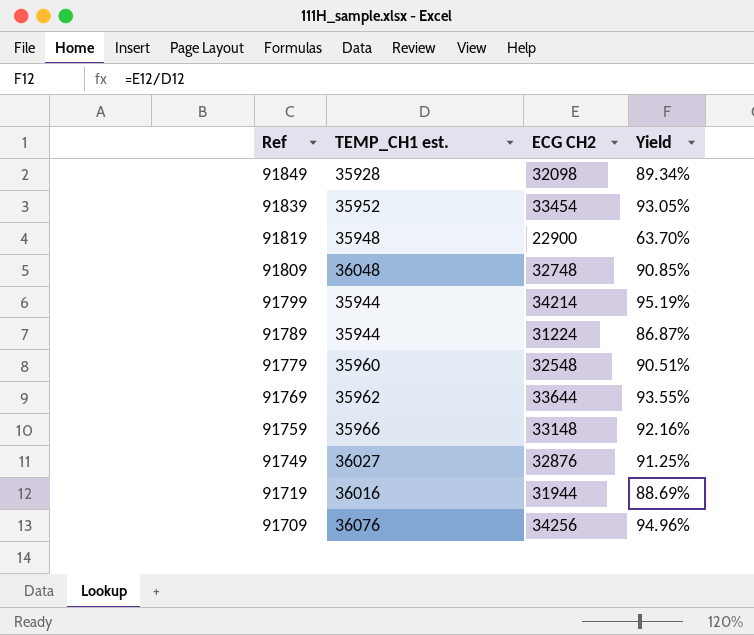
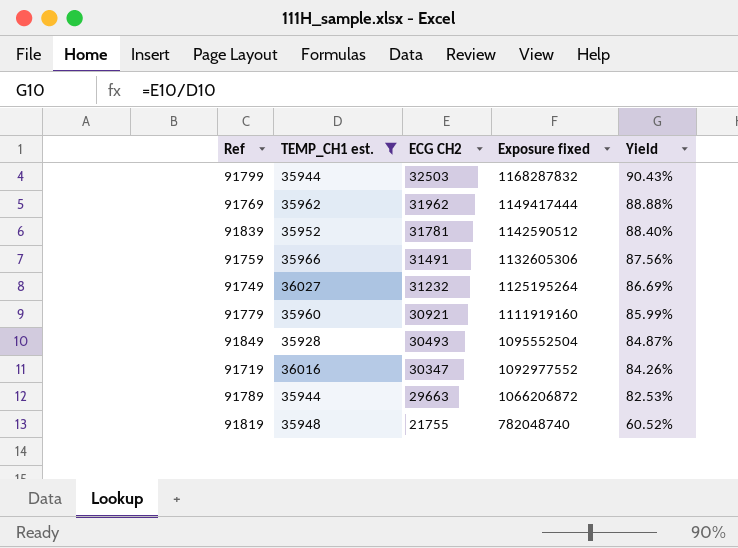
filter: none -> TEMP_CH1 est. <= 36027
row order: Ref descending -> ECG CH2 descending
column Exposure fixed | formula: none -> [TEMP_CH1 est.] * [ECG CH2]
91799 | ECG CH2: 34214 -> 32503
91799 | Yield: 95.19% -> 90.43%
91769 | ECG CH2: 33644 -> 31962
91769 | Yield: 93.55% -> 88.88%
91839 | ECG CH2: 33454 -> 31781
91839 | Yield: 93.05% -> 88.40%
91759 | ECG CH2: 33148 -> 31491
91759 | Yield: 92.16% -> 87.56%
91749 | ECG CH2: 32876 -> 31232
91749 | Yield: 91.25% -> 86.69%
91779 | ECG CH2: 32548 -> 30921
91779 | Yield: 90.51% -> 85.99%
91849 | ECG CH2: 32098 -> 30493
91849 | Yield: 89.34% -> 84.87%
91719 | ECG CH2: 31944 -> 30347
91719 | Yield: 88.69% -> 84.26%
91789 | ECG CH2: 31224 -> 29663
91789 | Yield: 86.87% -> 82.53%
91819 | ECG CH2: 22900 -> 21755
91819 | Yield: 63.70% -> 60.52%

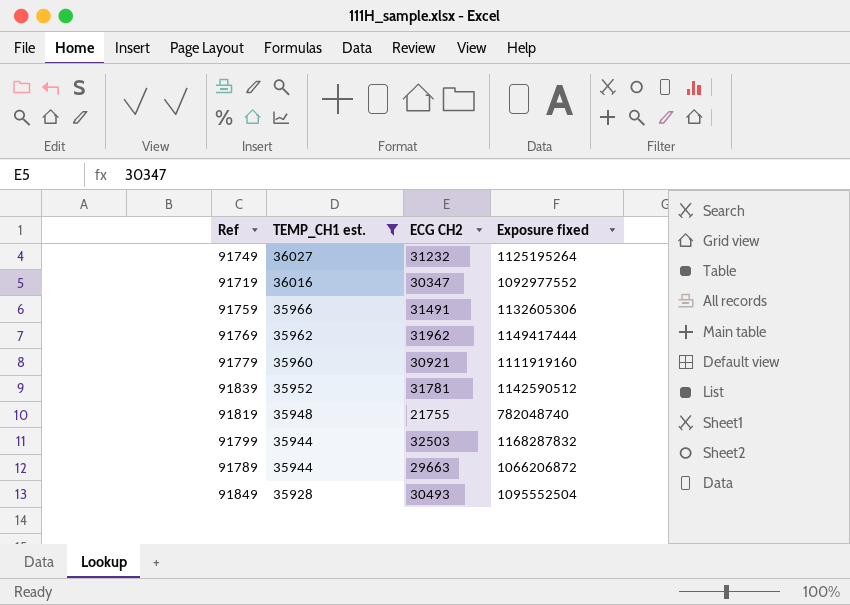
row order: ECG CH2 descending -> TEMP_CH1 est. descending
column Yield | formula: [ECG CH2] / [TEMP_CH1 est.] -> none

